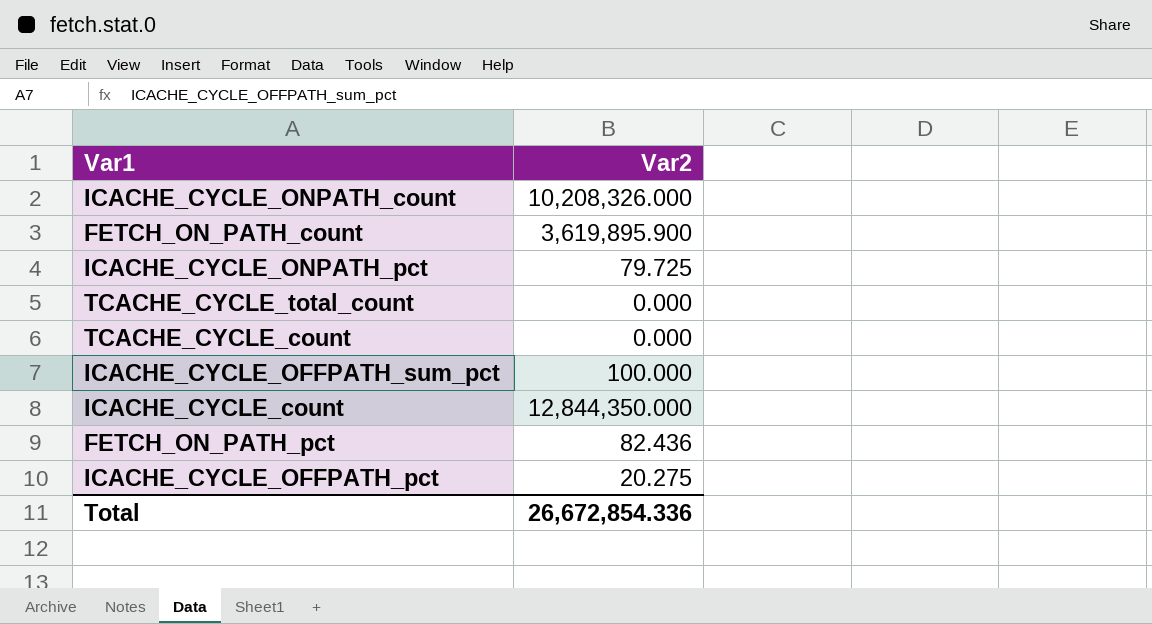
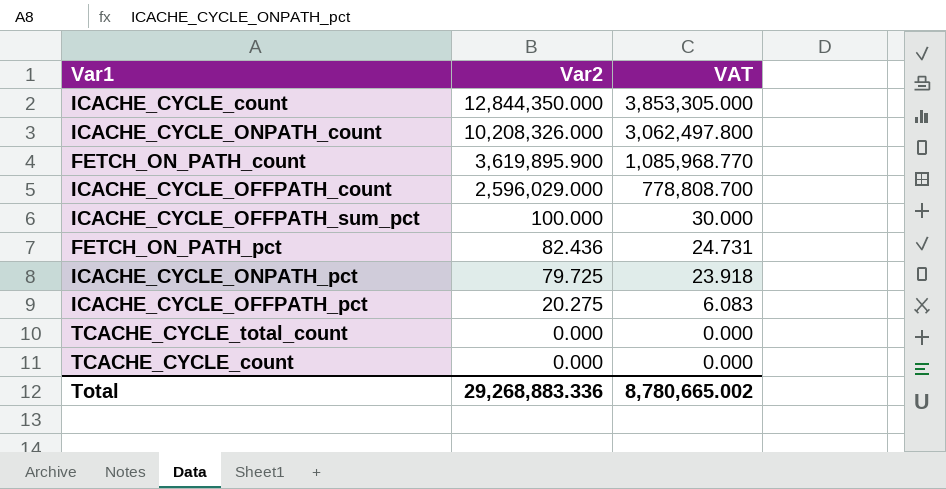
row order: none -> Var2 descending
column VAT | formula: none -> [Var2] * 0.3
row ICACHE_CYCLE_OFFPATH_count: none -> 2,596,029.000 | 778,808.700
Total | Var2: 26,672,854.336 -> 29,268,883.336

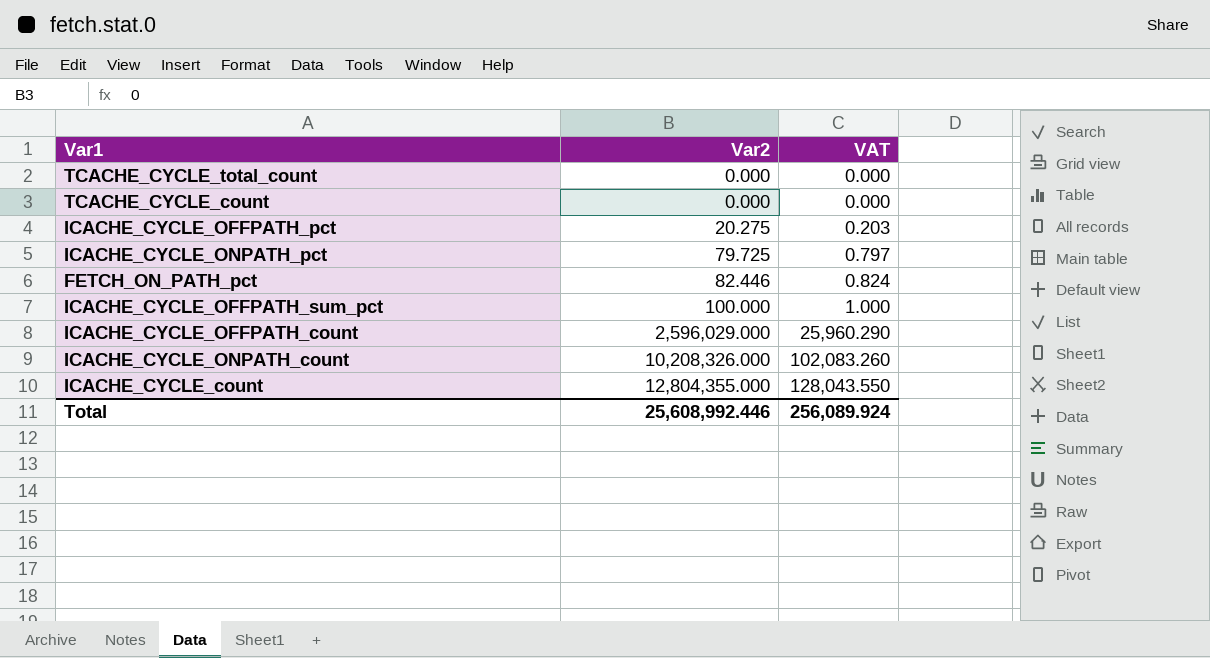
row order: Var2 descending -> Var2 ascending
column VAT | formula: [Var2] * 0.3 -> [Var2] * 0.01
row FETCH_ON_PATH_count: 3,619,895.900 | 1,085,968.770 -> none
FETCH_ON_PATH_pct | Var2: 82.436 -> 82.446
ICACHE_CYCLE_count | Var2: 12,844,350.000 -> 12,804,355.000
Total | Var2: 29,268,883.336 -> 25,608,992.446
Total | VAT: 8,780,665.002 -> 256,089.924

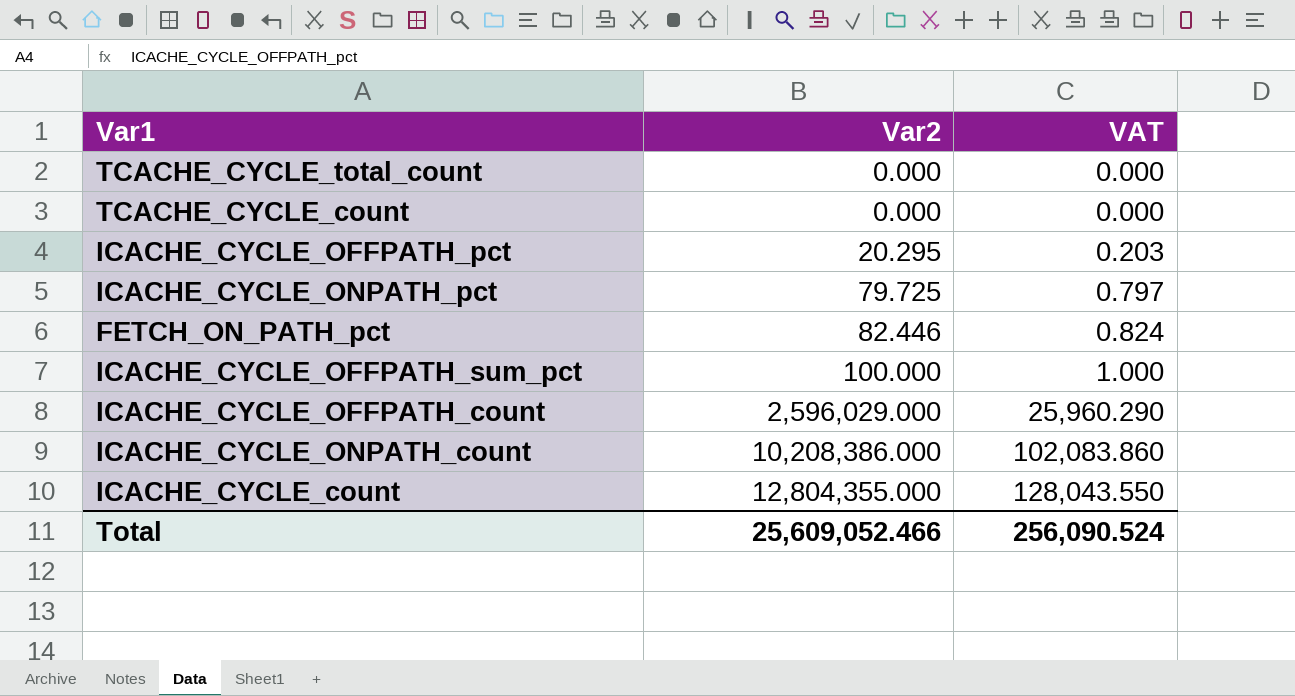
ICACHE_CYCLE_OFFPATH_pct | Var2: 20.275 -> 20.295
ICACHE_CYCLE_ONPATH_count | Var2: 10,208,326.000 -> 10,208,386.000
ICACHE_CYCLE_ONPATH_count | VAT: 102,083.260 -> 102,083.860
Total | Var2: 25,608,992.446 -> 25,609,052.466
Total | VAT: 256,089.924 -> 256,090.524

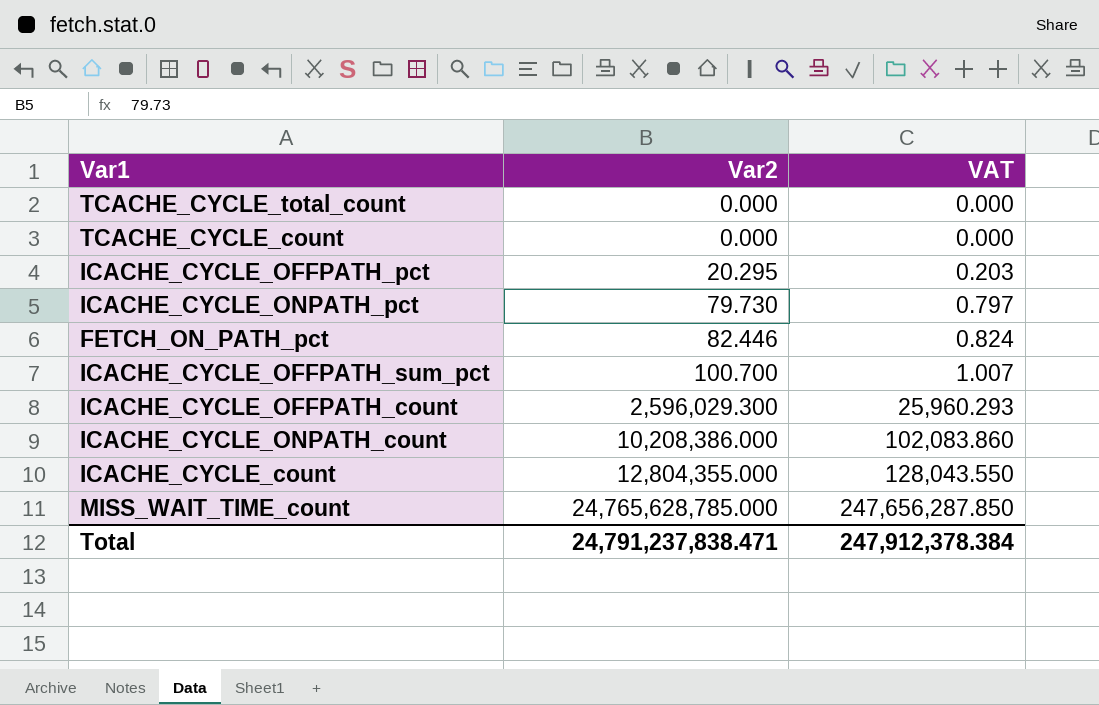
ICACHE_CYCLE_ONPATH_pct | Var2: 79.725 -> 79.730
ICACHE_CYCLE_OFFPATH_sum_pct | Var2: 100.000 -> 100.700
ICACHE_CYCLE_OFFPATH_sum_pct | VAT: 1.000 -> 1.007
ICACHE_CYCLE_OFFPATH_count | Var2: 2,596,029.000 -> 2,596,029.300
ICACHE_CYCLE_OFFPATH_count | VAT: 25,960.290 -> 25,960.293
row MISS_WAIT_TIME_count: none -> 24,765,628,785.000 | 247,656,287.850
Total | Var2: 25,609,052.466 -> 24,791,237,838.471
Total | VAT: 256,090.524 -> 247,912,378.384

